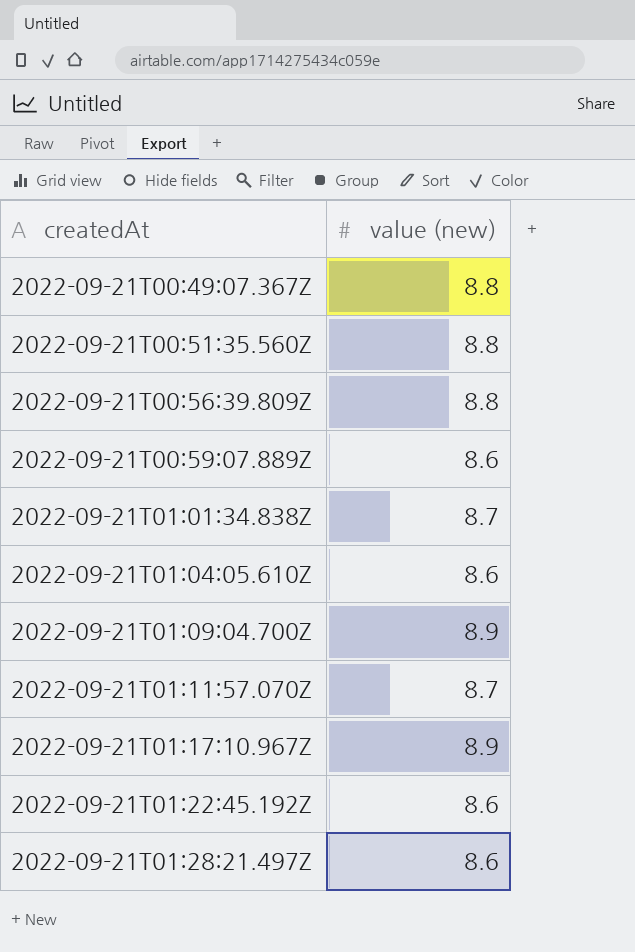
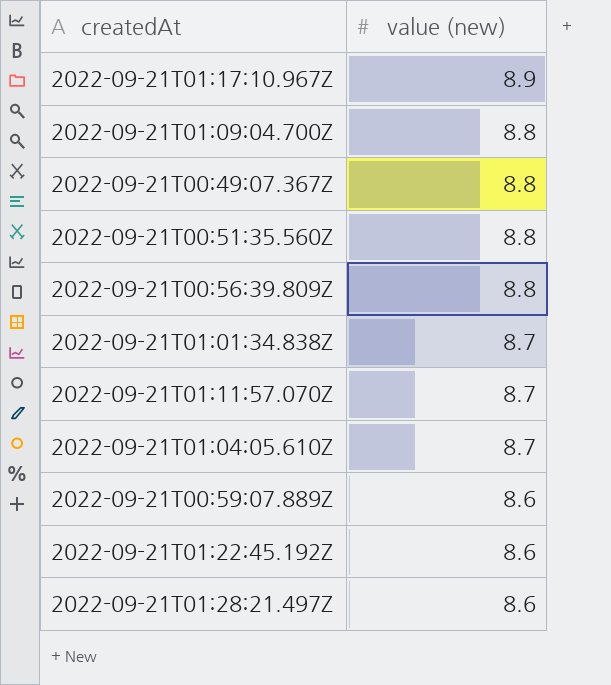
row order: createdAt ascending -> value (new) descending
2022-09-21T01:09:04.700Z | value (new): 8.9 -> 8.8
2022-09-21T01:04:05.610Z | value (new): 8.6 -> 8.7

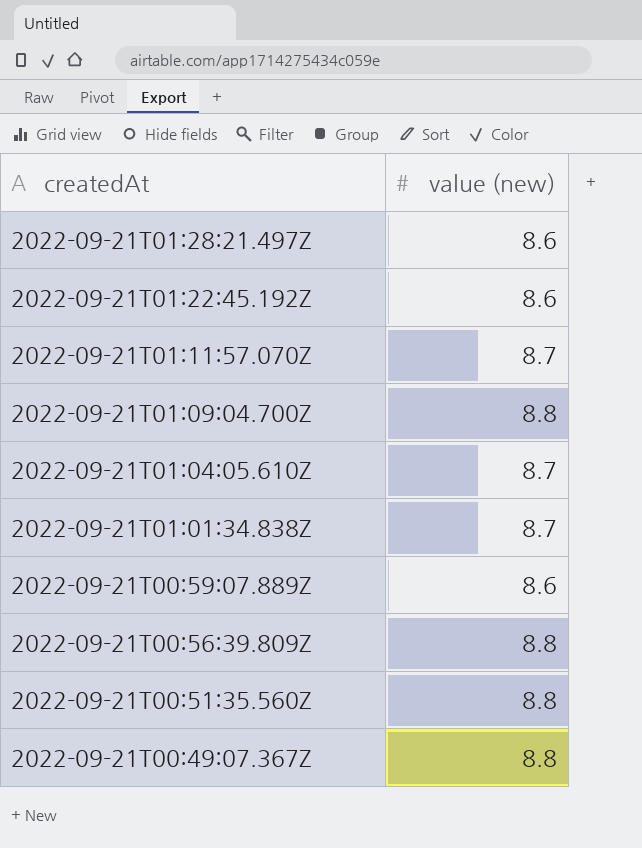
row order: value (new) descending -> createdAt descending
row 2022-09-21T01:17:10.967Z: 8.9 -> none

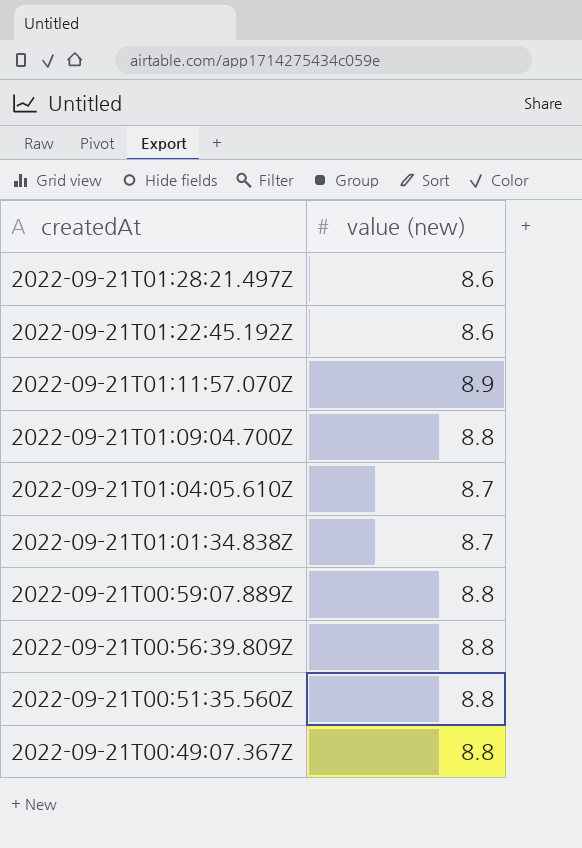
2022-09-21T01:11:57.070Z | value (new): 8.7 -> 8.9
2022-09-21T00:59:07.889Z | value (new): 8.6 -> 8.8

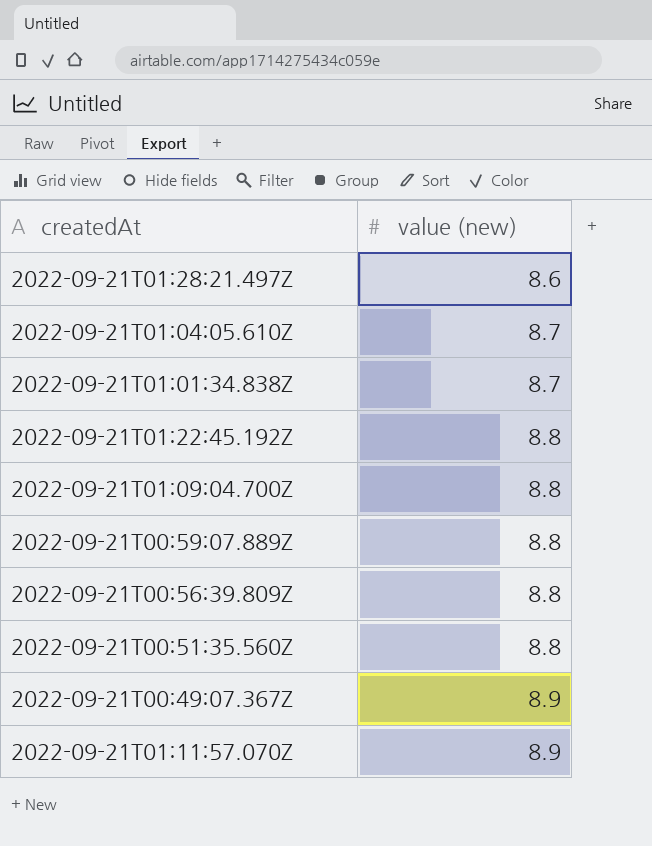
row order: createdAt descending -> value (new) ascending
2022-09-21T01:22:45.192Z | value (new): 8.6 -> 8.8
2022-09-21T00:49:07.367Z | value (new): 8.8 -> 8.9

